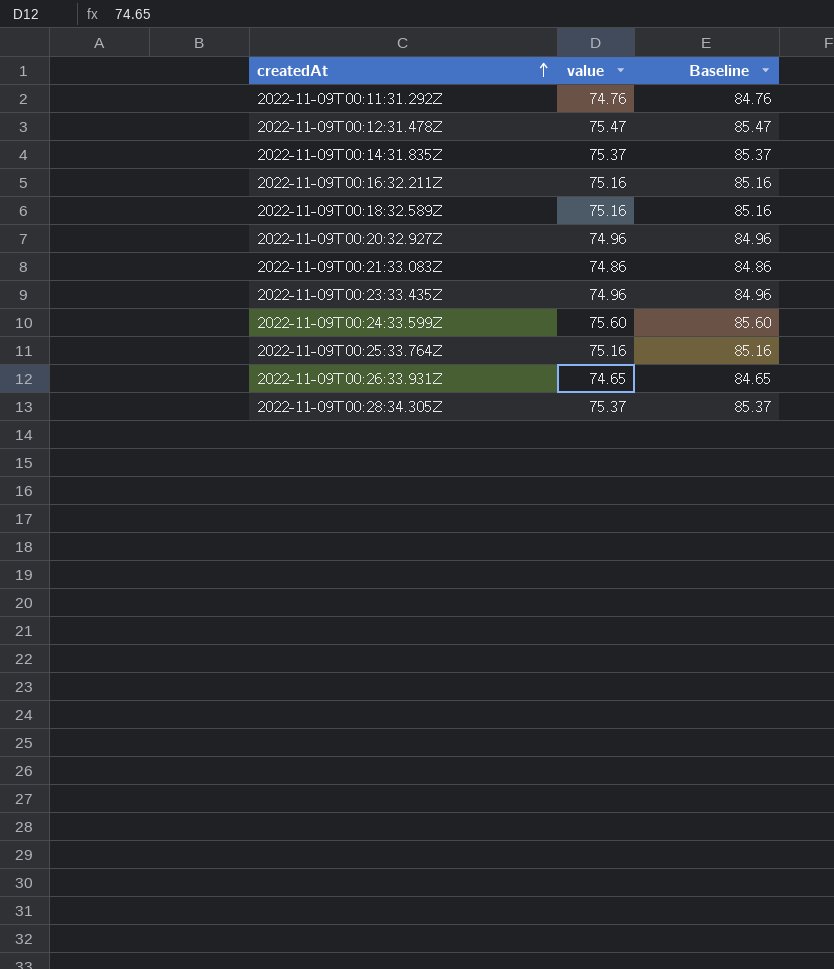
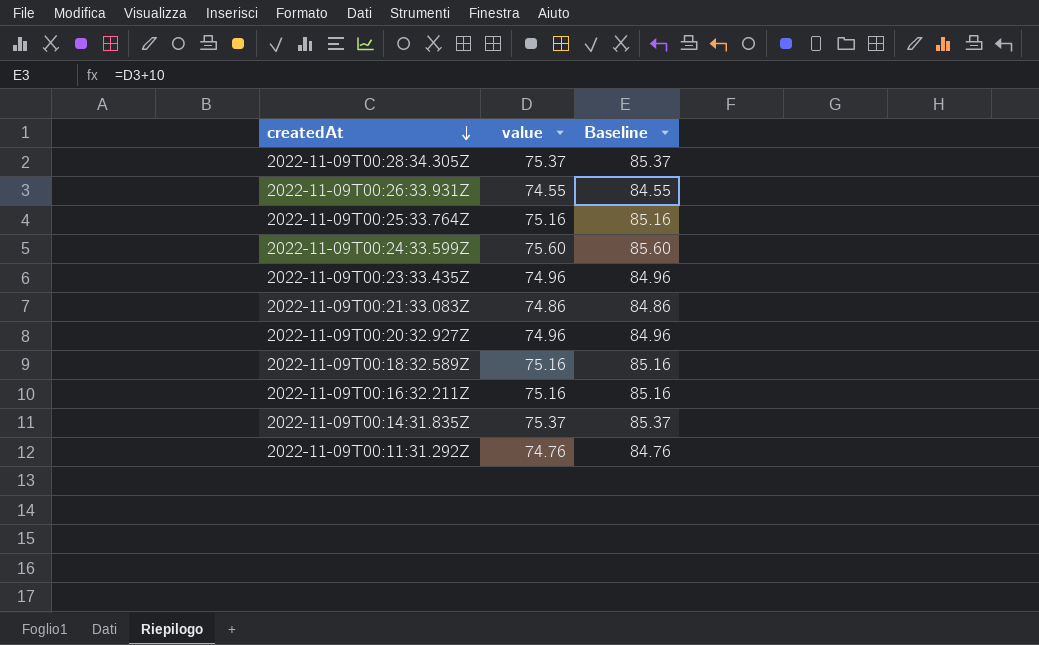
row order: createdAt ascending -> createdAt descending
row 2022-11-09T00:12:31.478Z: 75.47 | 85.47 -> none
2022-11-09T00:26:33.931Z | value: 74.65 -> 74.55
2022-11-09T00:26:33.931Z | Baseline: 84.65 -> 84.55

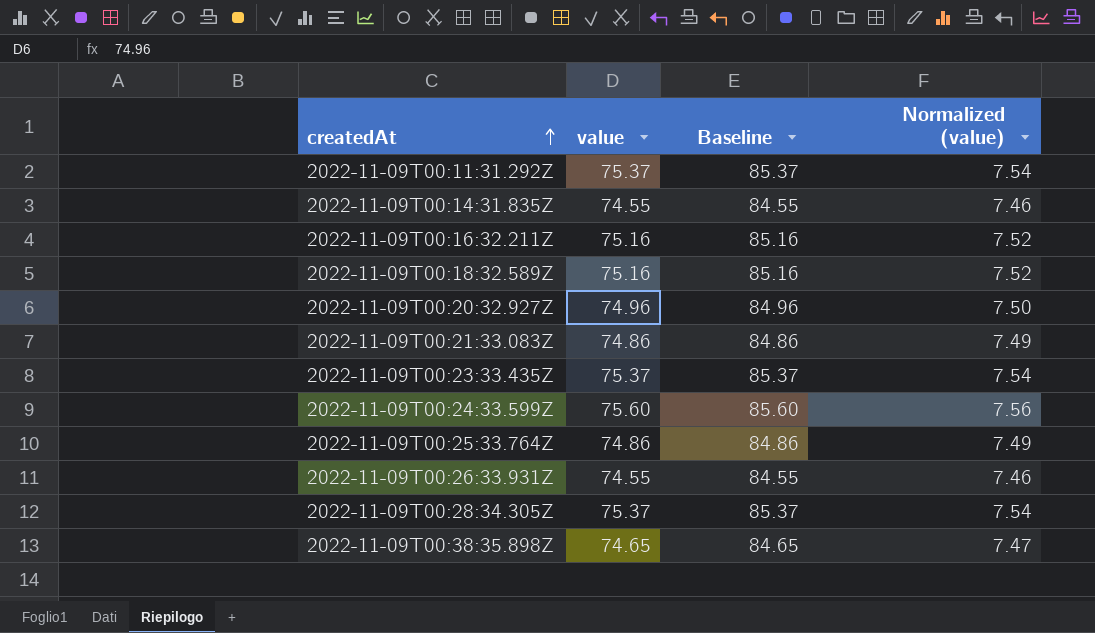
row order: createdAt descending -> createdAt ascending
column Normalized (value) | formula: none -> [value] * 0.1
2022-11-09T00:11:31.292Z | value: 74.76 -> 75.37
2022-11-09T00:11:31.292Z | Baseline: 84.76 -> 85.37
2022-11-09T00:14:31.835Z | value: 75.37 -> 74.55
2022-11-09T00:14:31.835Z | Baseline: 85.37 -> 84.55
2022-11-09T00:23:33.435Z | value: 74.96 -> 75.37
2022-11-09T00:23:33.435Z | Baseline: 84.96 -> 85.37
2022-11-09T00:25:33.764Z | value: 75.16 -> 74.86
2022-11-09T00:25:33.764Z | Baseline: 85.16 -> 84.86
row 2022-11-09T00:38:35.898Z: none -> 74.65 | 84.65 | 7.47

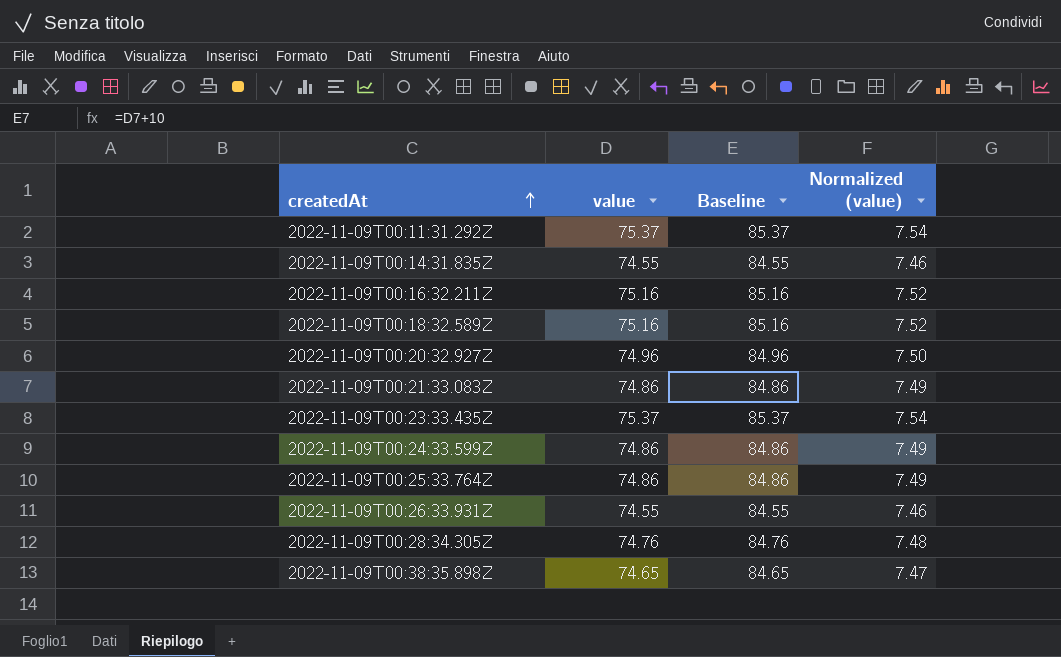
2022-11-09T00:24:33.599Z | value: 75.60 -> 74.86
2022-11-09T00:24:33.599Z | Baseline: 85.60 -> 84.86
2022-11-09T00:24:33.599Z | Normalized (value): 7.56 -> 7.49
2022-11-09T00:28:34.305Z | value: 75.37 -> 74.76
2022-11-09T00:28:34.305Z | Baseline: 85.37 -> 84.76
2022-11-09T00:28:34.305Z | Normalized (value): 7.54 -> 7.48

